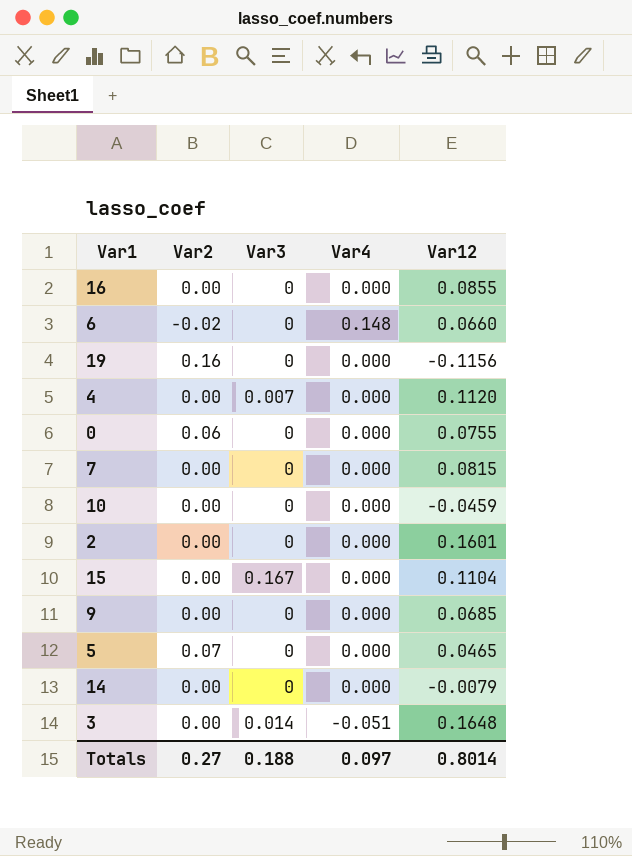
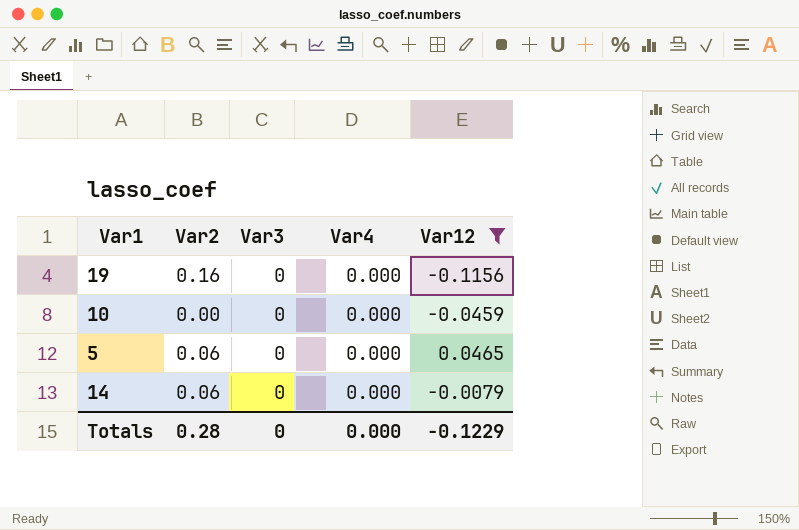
filter: none -> Var12 <= 0.0465
5 | Var2: 0.07 -> 0.06
14 | Var2: 0.00 -> 0.06
Totals | Var2: 0.27 -> 0.28
Totals | Var3: 0.188 -> 0
Totals | Var4: 0.097 -> 0.000
Totals | Var12: 0.8014 -> -0.1229

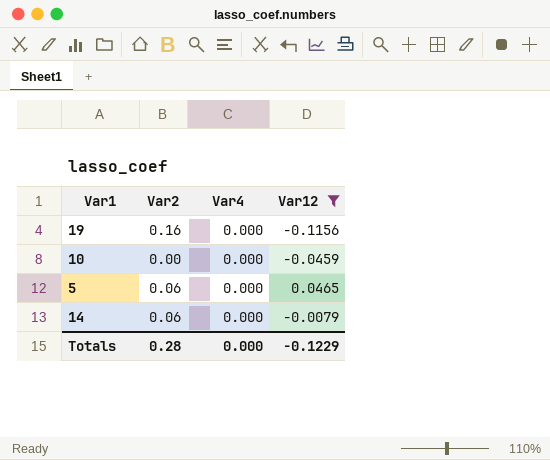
column Var3 | position: 3 -> none

